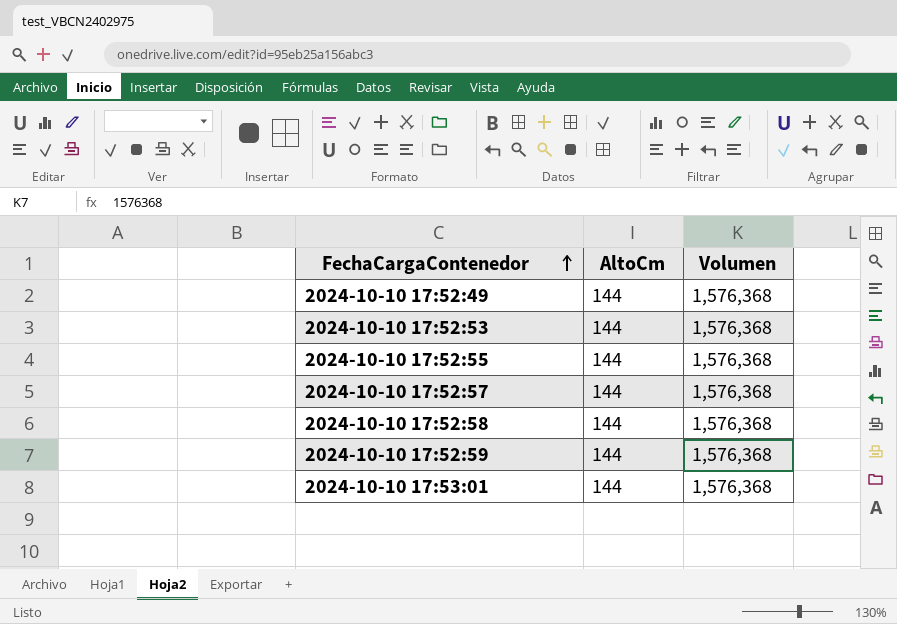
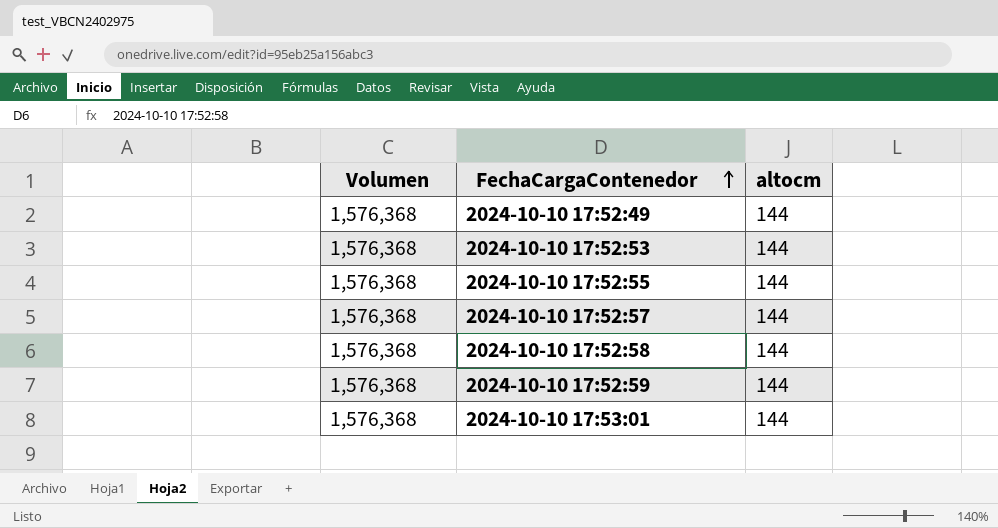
column Volumen | position: 3 -> 1
column name: AltoCm -> altocm

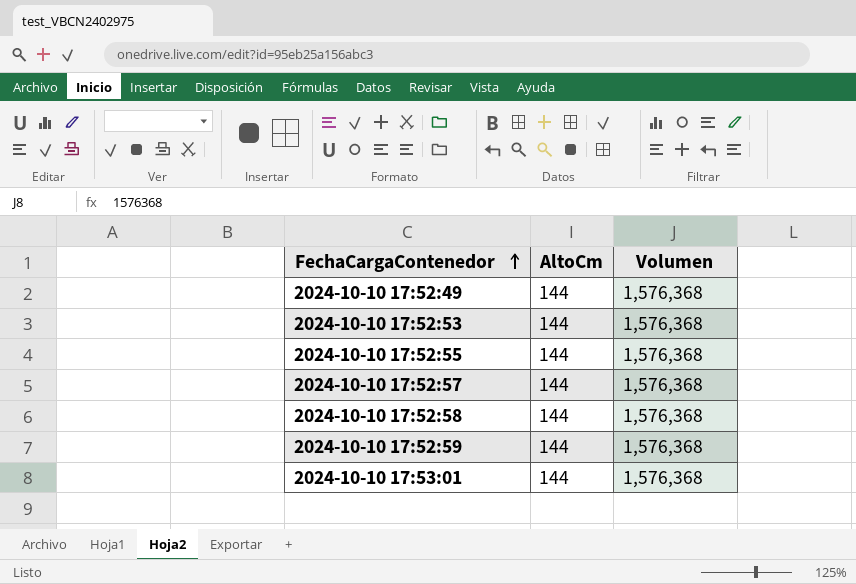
column name: altocm -> AltoCm
column Volumen | position: 1 -> 3

